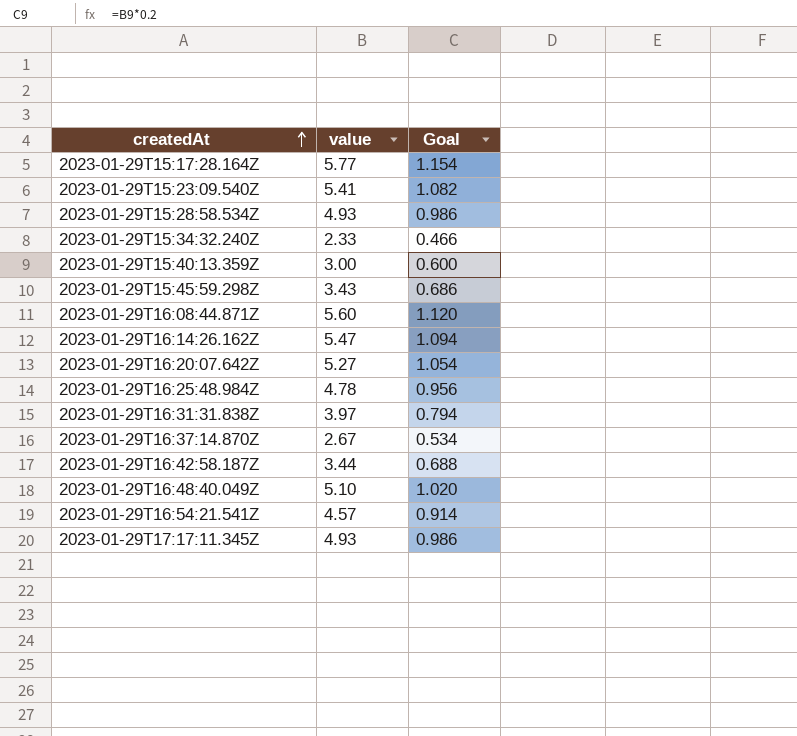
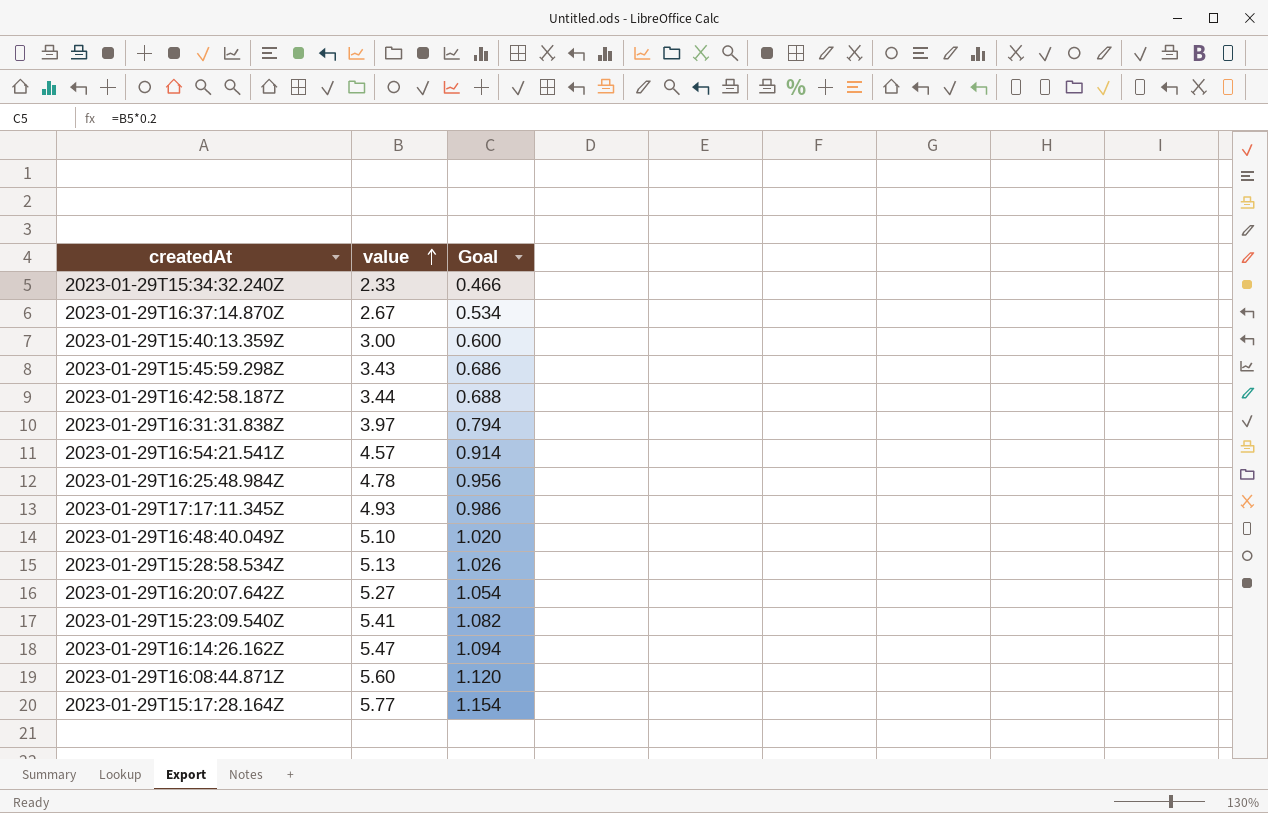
row order: createdAt ascending -> value ascending
2023-01-29T15:28:58.534Z | value: 4.93 -> 5.13
2023-01-29T15:28:58.534Z | Goal: 0.986 -> 1.026

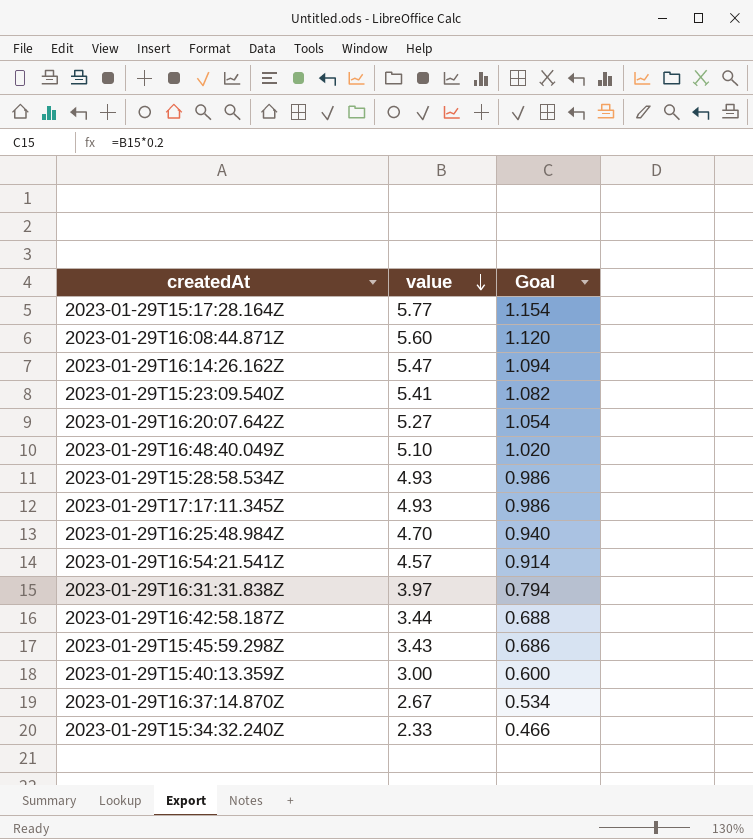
row order: value ascending -> value descending
2023-01-29T15:28:58.534Z | value: 5.13 -> 4.93
2023-01-29T15:28:58.534Z | Goal: 1.026 -> 0.986
2023-01-29T16:25:48.984Z | value: 4.78 -> 4.70
2023-01-29T16:25:48.984Z | Goal: 0.956 -> 0.940

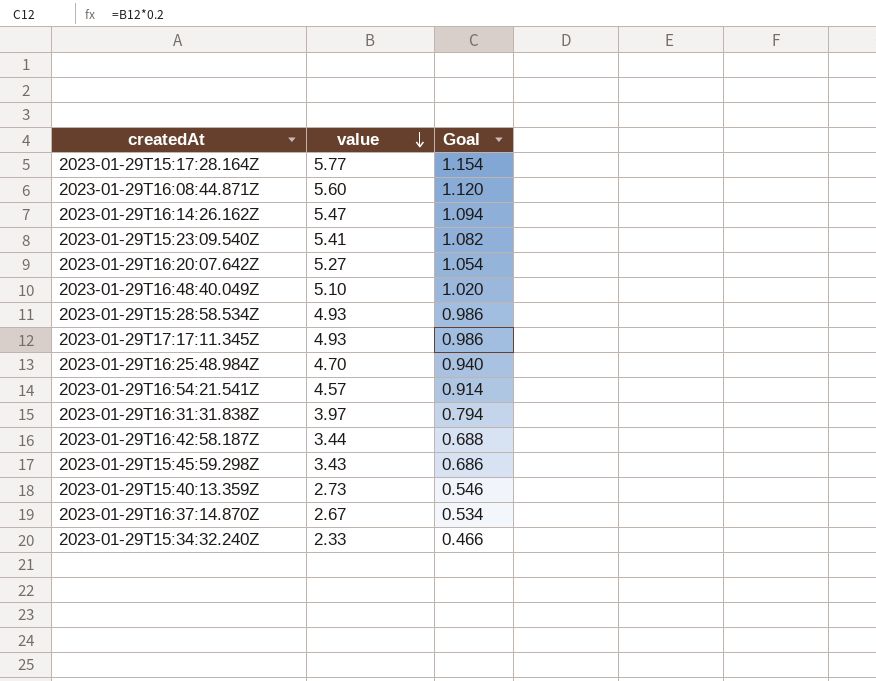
2023-01-29T15:40:13.359Z | value: 3.00 -> 2.73
2023-01-29T15:40:13.359Z | Goal: 0.600 -> 0.546

